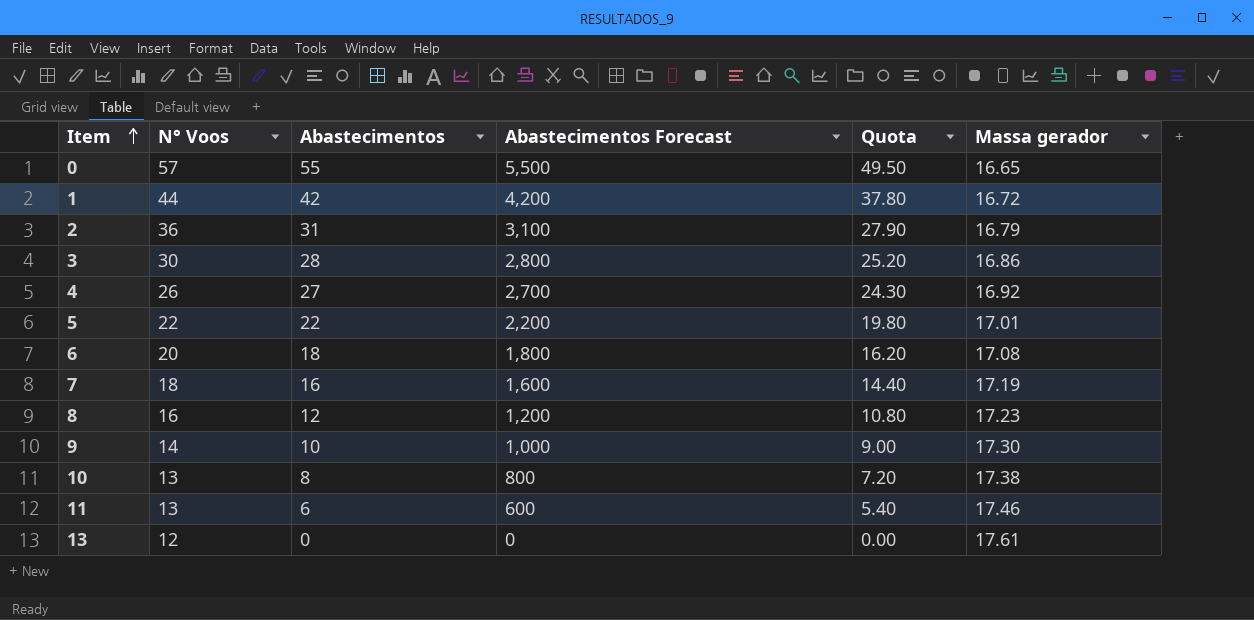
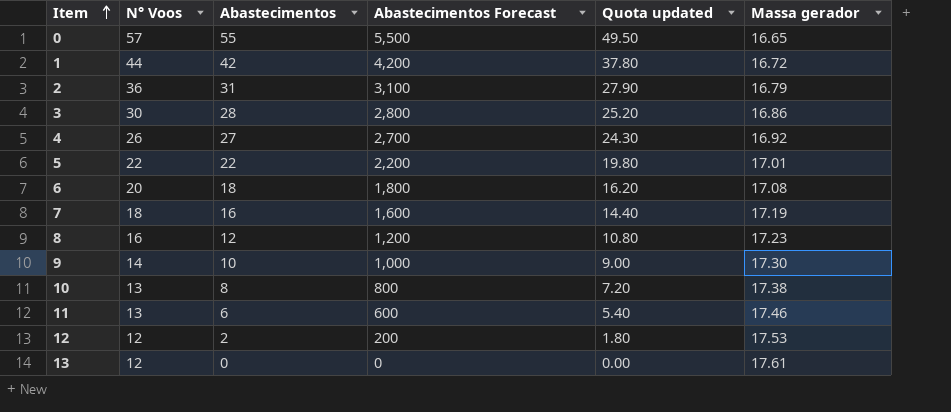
column name: Quota -> Quota updated
row 12: none -> 12 | 2 | 200 | 1.80 | 17.53

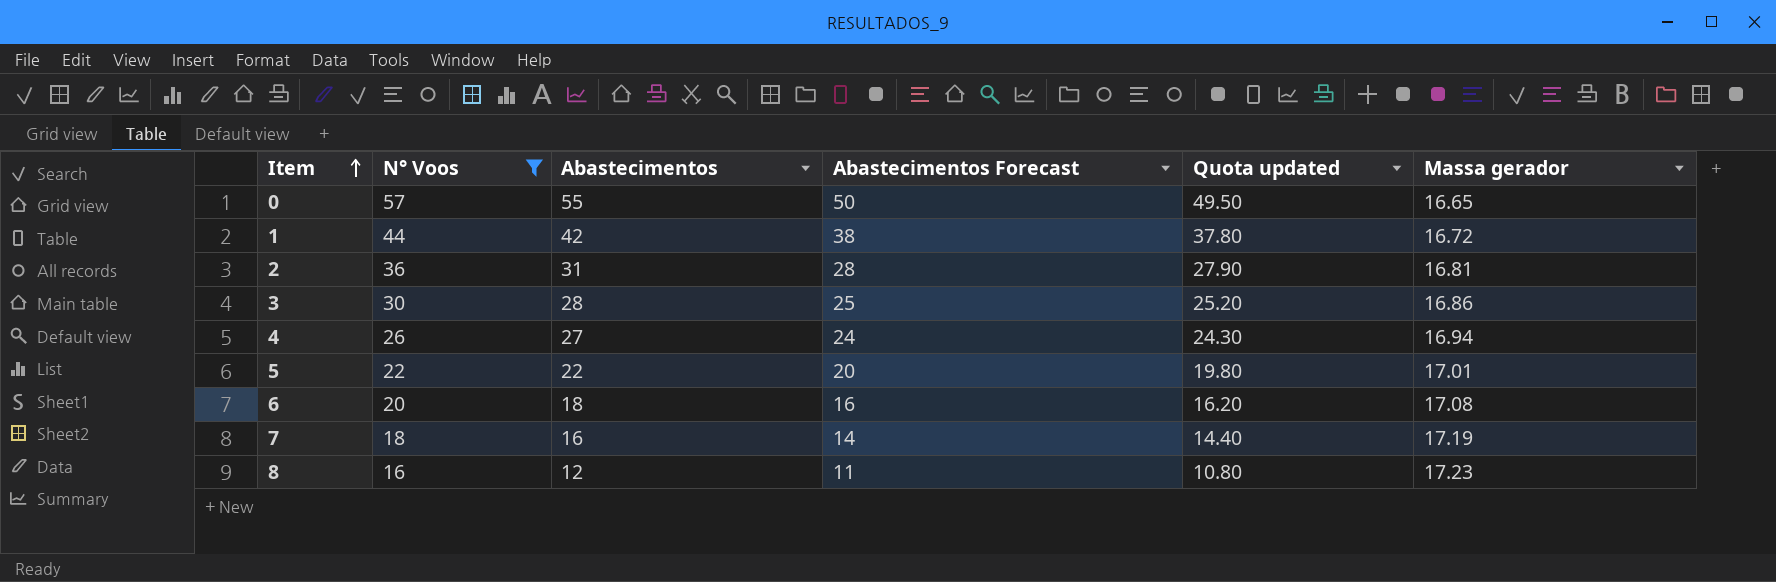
filter: none -> N° Voos >= 16
column Abastecimentos Forecast | formula: [Abastecimentos] * 100 -> [Abastecimentos] * 0.9
2 | Massa gerador: 16.79 -> 16.81
4 | Massa gerador: 16.92 -> 16.94

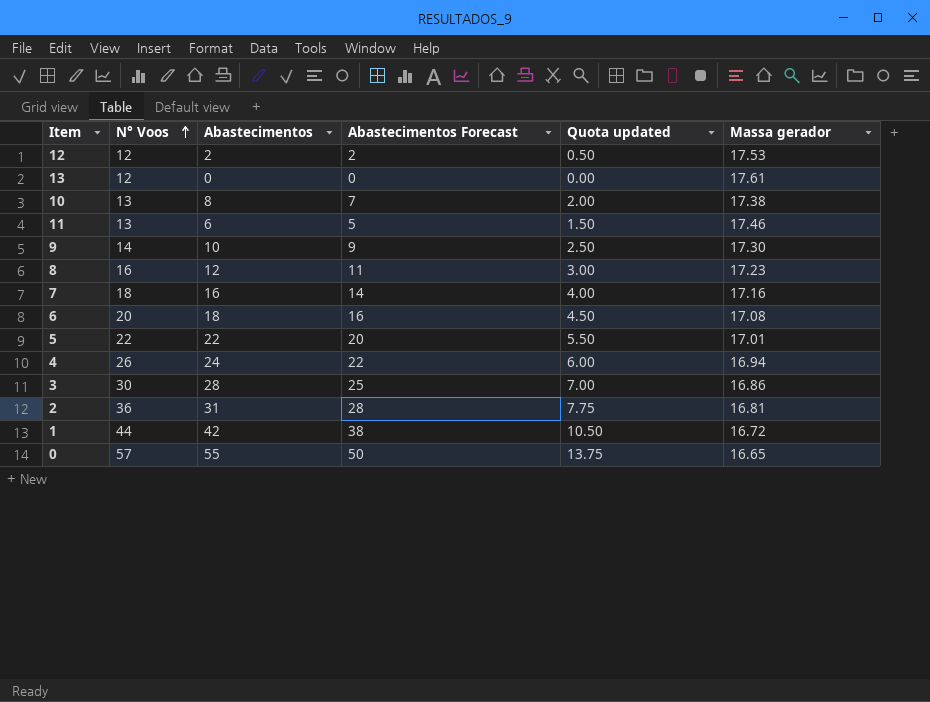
filter: N° Voos >= 16 -> none
row order: Item ascending -> N° Voos ascending
column Quota updated | formula: [Abastecimentos] * 0.9 -> [Abastecimentos] * 0.25
7 | Massa gerador: 17.19 -> 17.16
4 | Abastecimentos: 27 -> 24
4 | Abastecimentos Forecast: 24 -> 22

